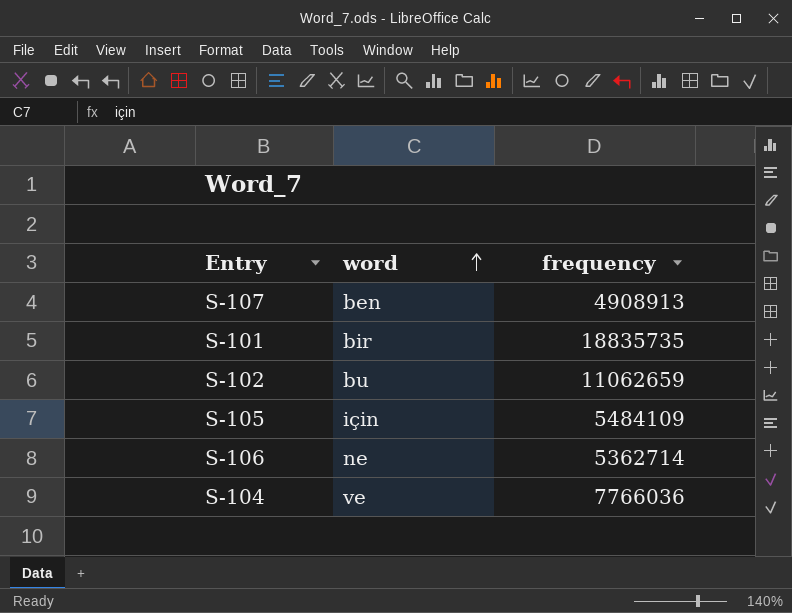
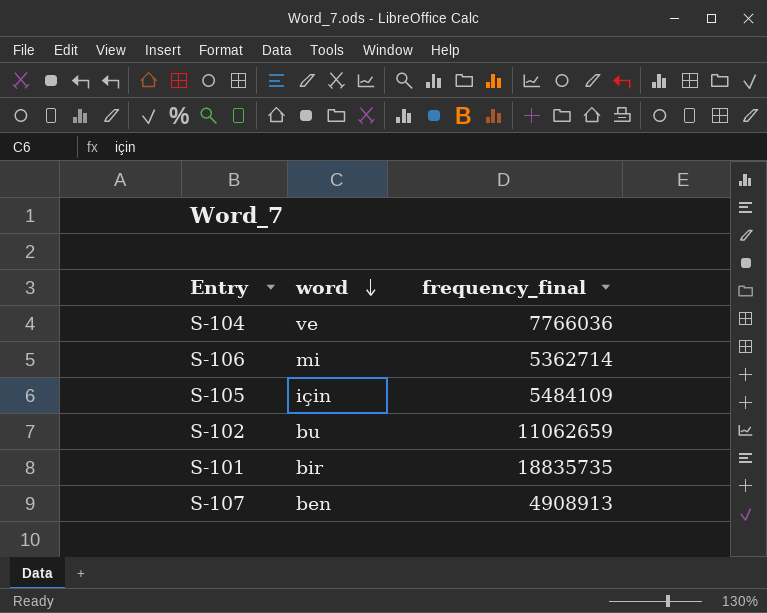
row order: word ascending -> word descending
column name: frequency -> frequency_final
S-106 | word: ne -> mi

